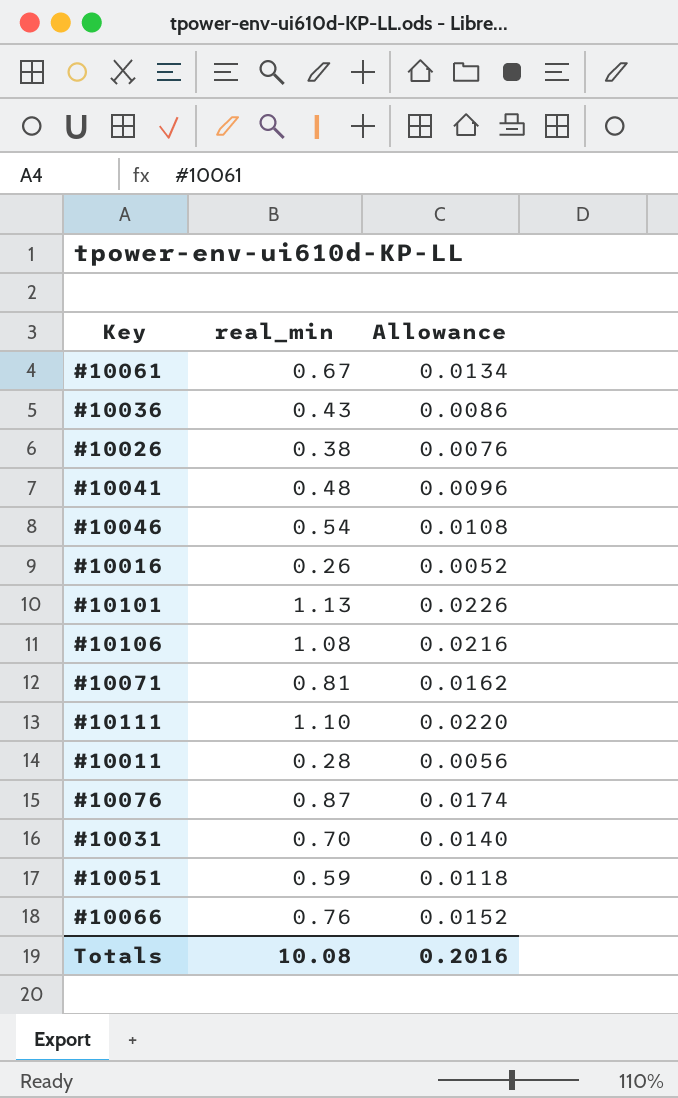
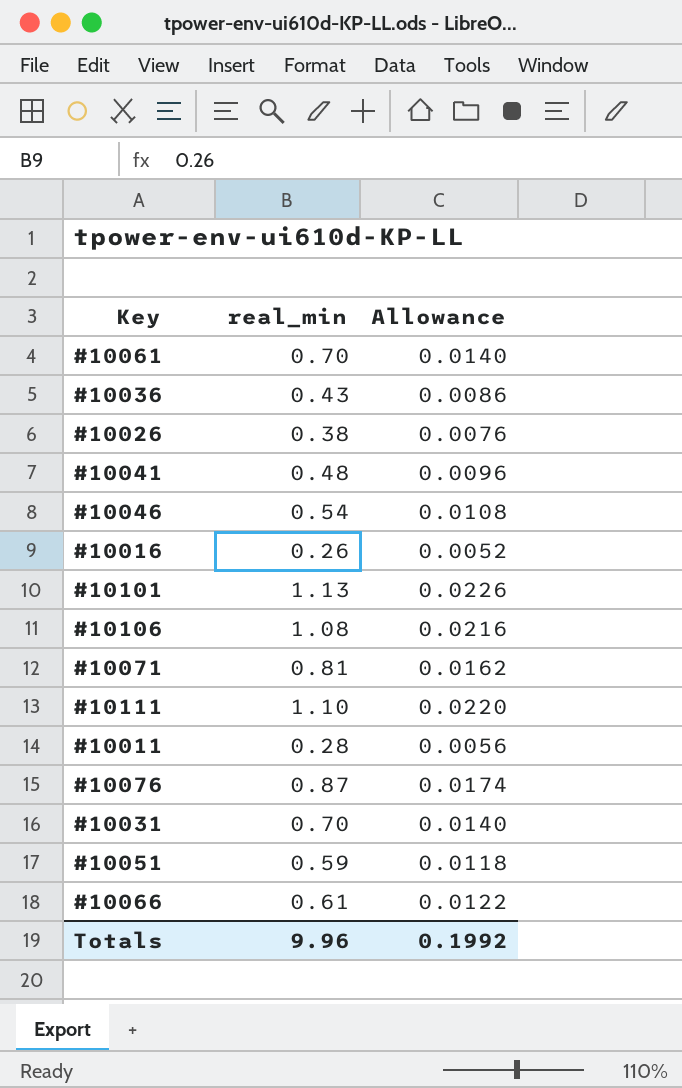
#10061 | real_min: 0.67 -> 0.70
#10061 | Allowance: 0.0134 -> 0.0140
#10066 | real_min: 0.76 -> 0.61
#10066 | Allowance: 0.0152 -> 0.0122
Totals | real_min: 10.08 -> 9.96
Totals | Allowance: 0.2016 -> 0.1992

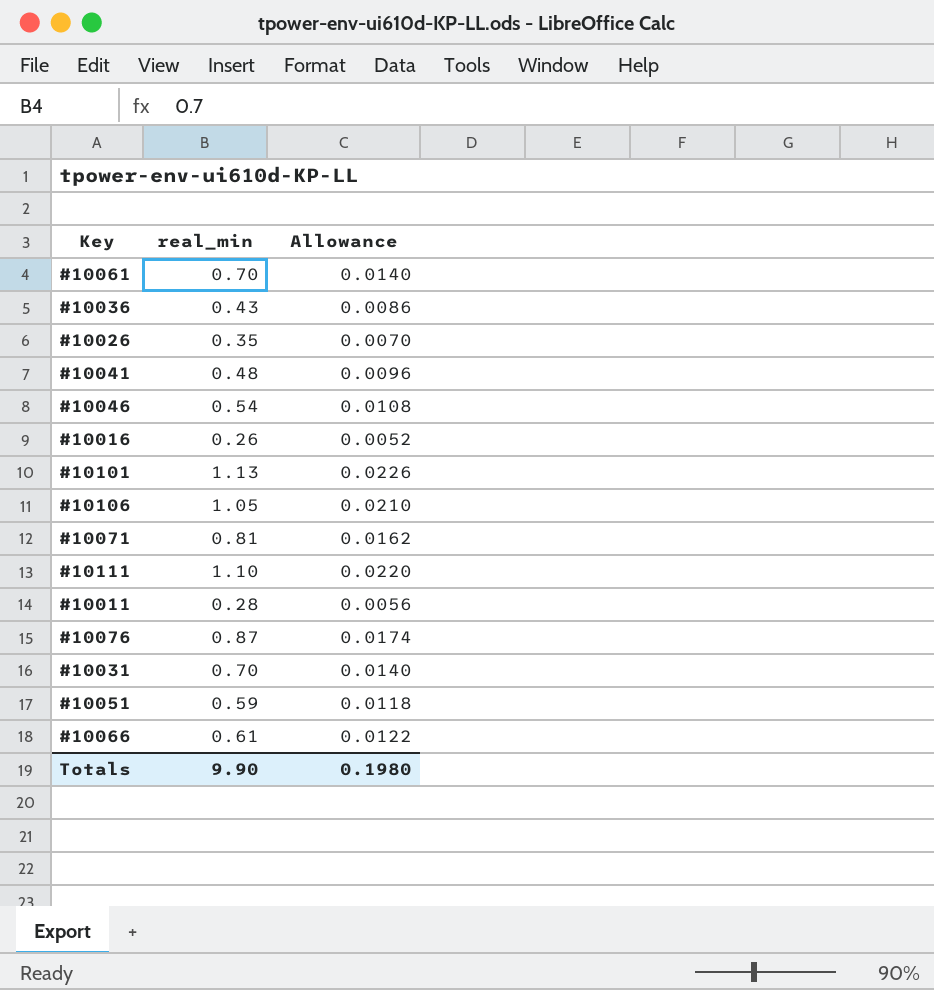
#10026 | real_min: 0.38 -> 0.35
#10026 | Allowance: 0.0076 -> 0.0070
#10106 | real_min: 1.08 -> 1.05
#10106 | Allowance: 0.0216 -> 0.0210
Totals | real_min: 9.96 -> 9.90
Totals | Allowance: 0.1992 -> 0.1980

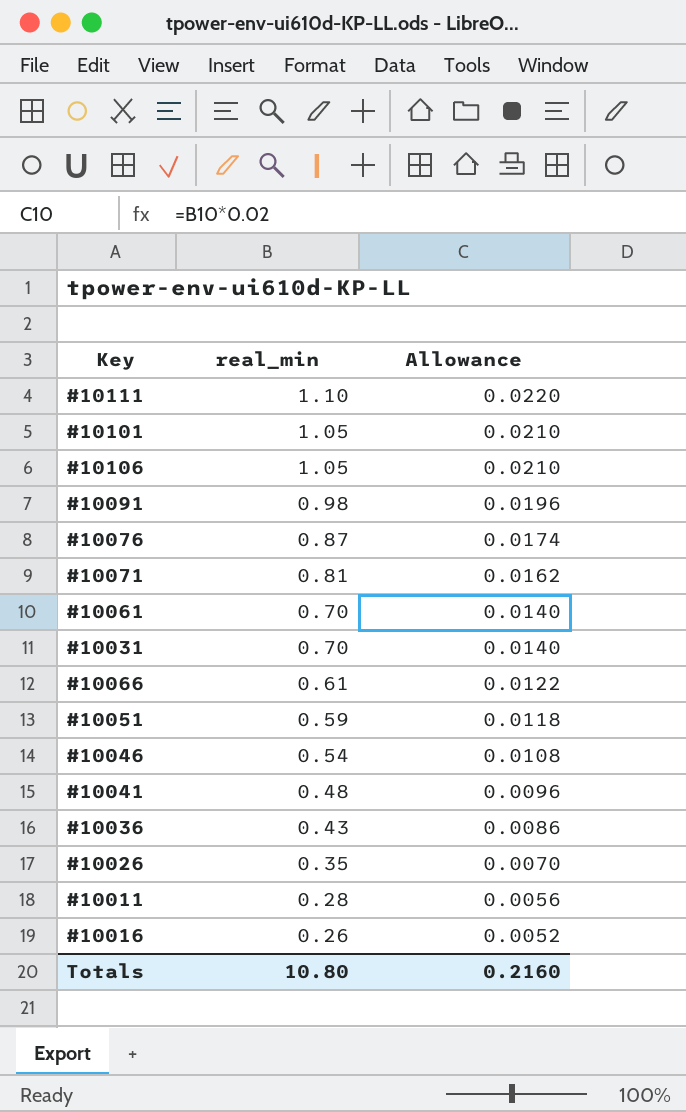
row order: none -> real_min descending
#10101 | real_min: 1.13 -> 1.05
#10101 | Allowance: 0.0226 -> 0.0210
row #10091: none -> 0.98 | 0.0196
Totals | real_min: 9.90 -> 10.80
Totals | Allowance: 0.1980 -> 0.2160

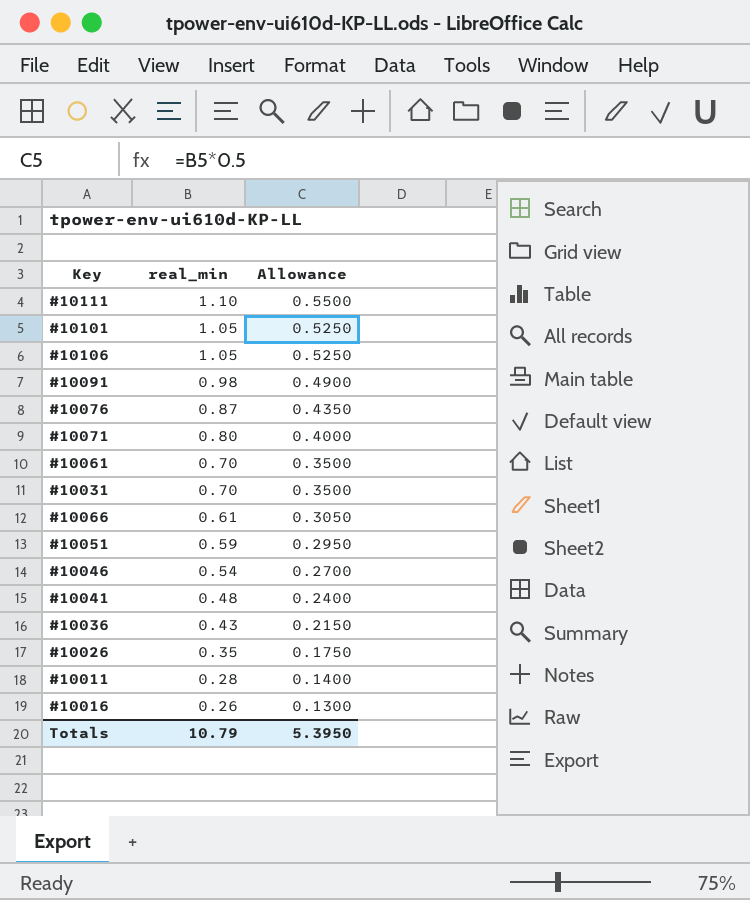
column Allowance | formula: [real_min] * 0.02 -> [real_min] * 0.5
#10071 | real_min: 0.81 -> 0.80
Totals | real_min: 10.80 -> 10.79
Totals | Allowance: 0.2160 -> 5.3950

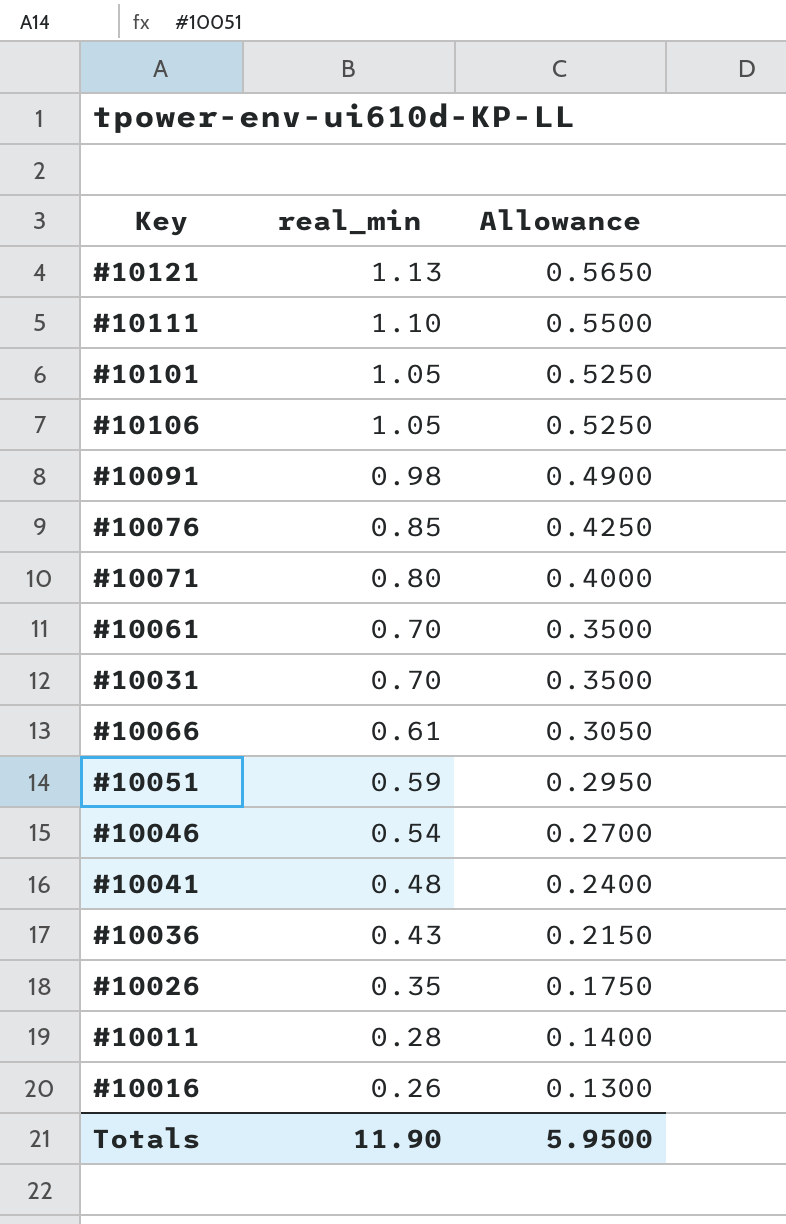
row #10121: none -> 1.13 | 0.5650
#10076 | real_min: 0.87 -> 0.85
#10076 | Allowance: 0.4350 -> 0.4250
Totals | real_min: 10.79 -> 11.90
Totals | Allowance: 5.3950 -> 5.9500

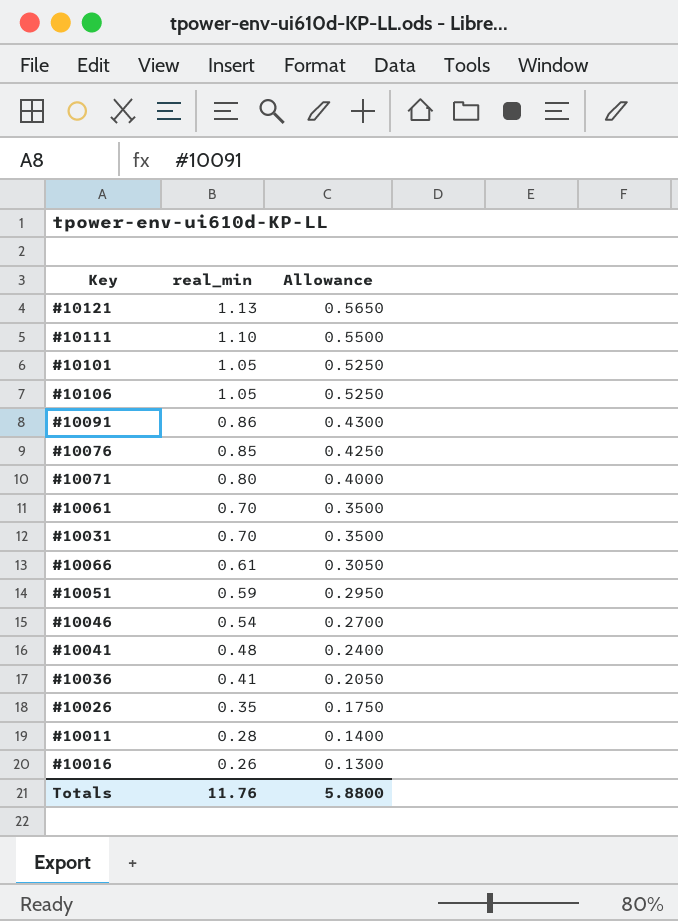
#10091 | real_min: 0.98 -> 0.86
#10091 | Allowance: 0.4900 -> 0.4300
#10036 | real_min: 0.43 -> 0.41
#10036 | Allowance: 0.2150 -> 0.2050
Totals | real_min: 11.90 -> 11.76
Totals | Allowance: 5.9500 -> 5.8800

